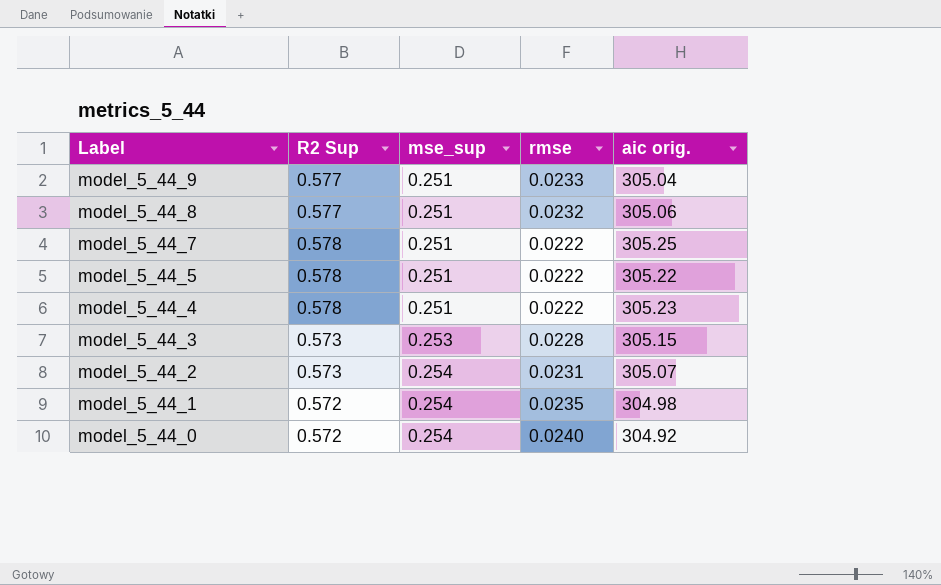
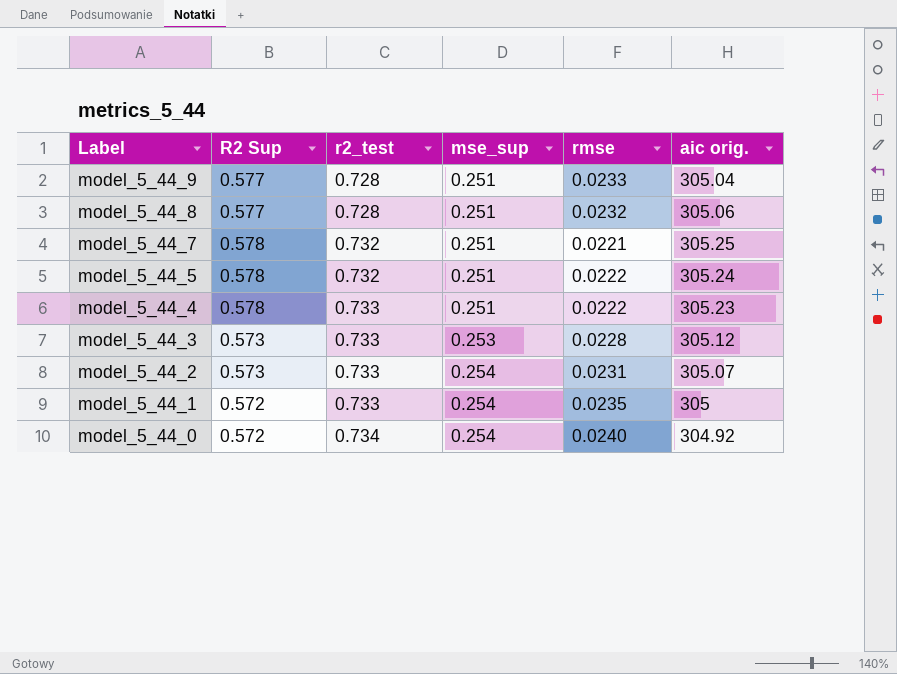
column r2_test | position: none -> 3
model_5_44_7 | rmse: 0.0222 -> 0.0221
model_5_44_5 | aic orig.: 305.22 -> 305.24
model_5_44_3 | aic orig.: 305.15 -> 305.12
model_5_44_1 | aic orig.: 304.98 -> 305

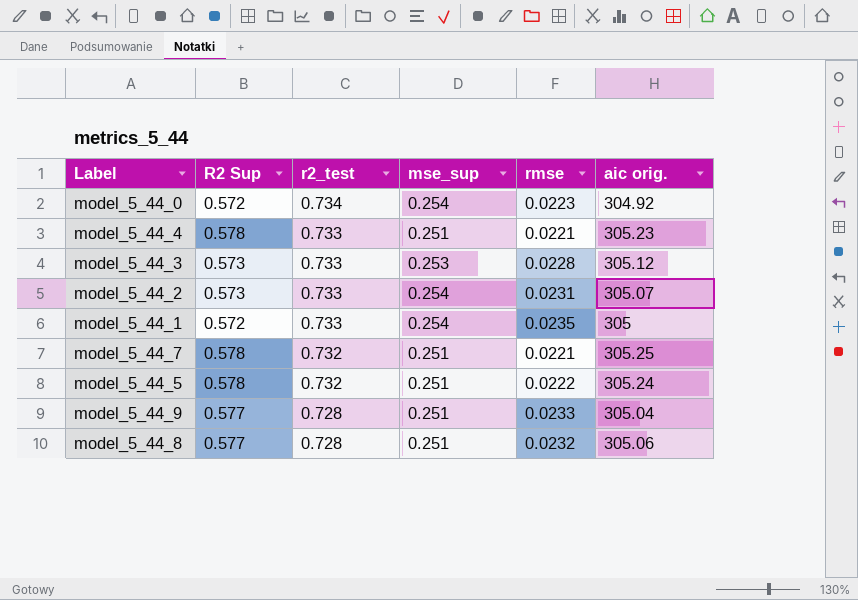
row order: Label descending -> r2_test descending
model_5_44_0 | rmse: 0.0240 -> 0.0223
model_5_44_4 | rmse: 0.0222 -> 0.0221

